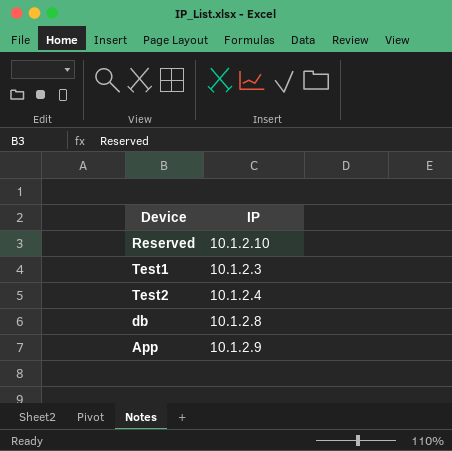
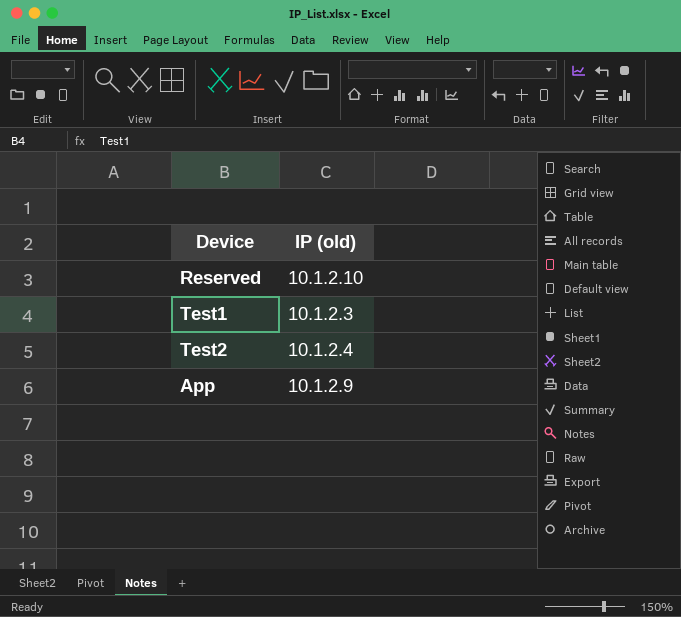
column name: IP -> IP (old)
row db: 10.1.2.8 -> none

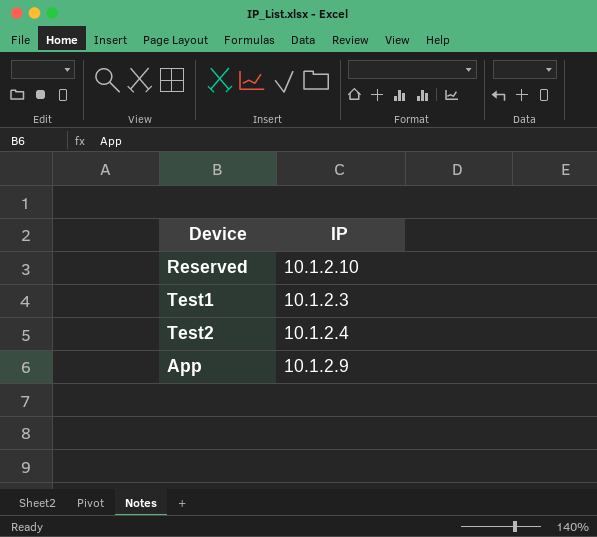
column name: IP (old) -> IP

